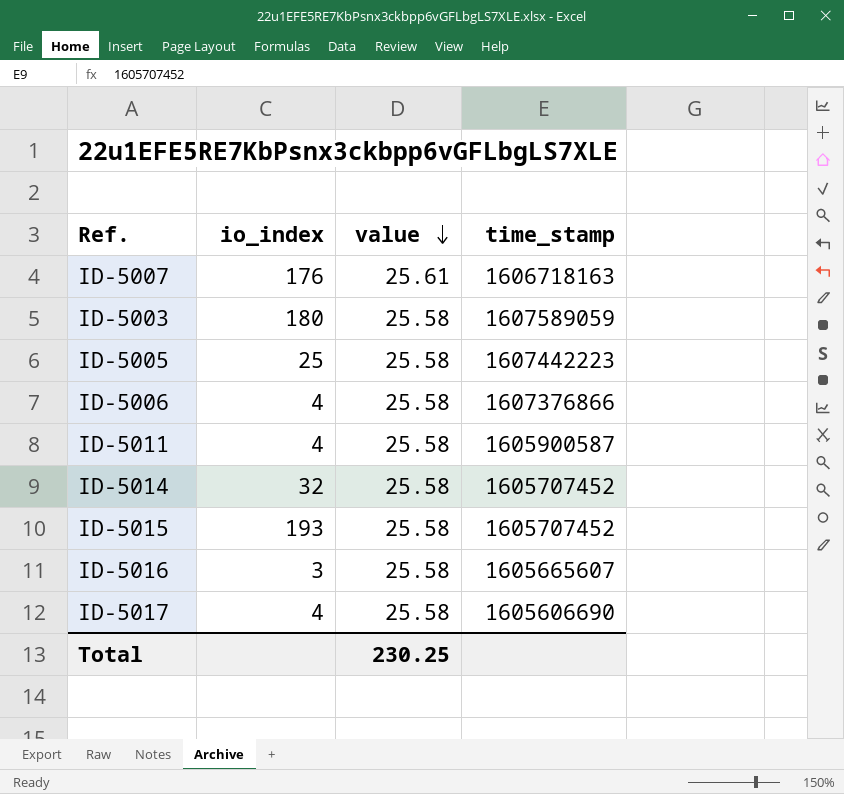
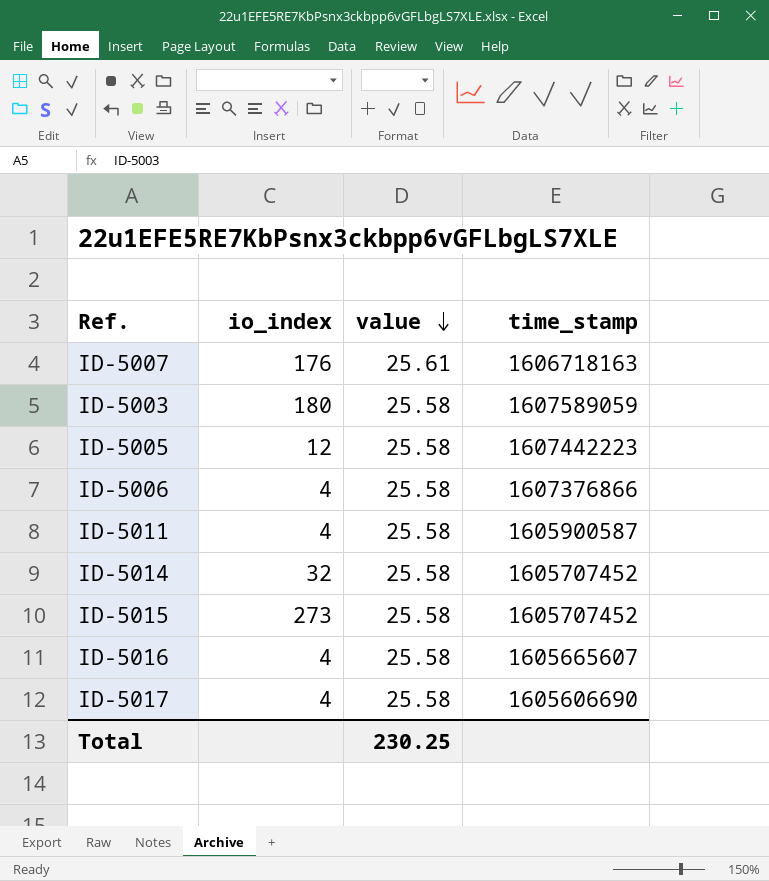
ID-5005 | io_index: 25 -> 12
ID-5015 | io_index: 193 -> 273
ID-5016 | io_index: 3 -> 4

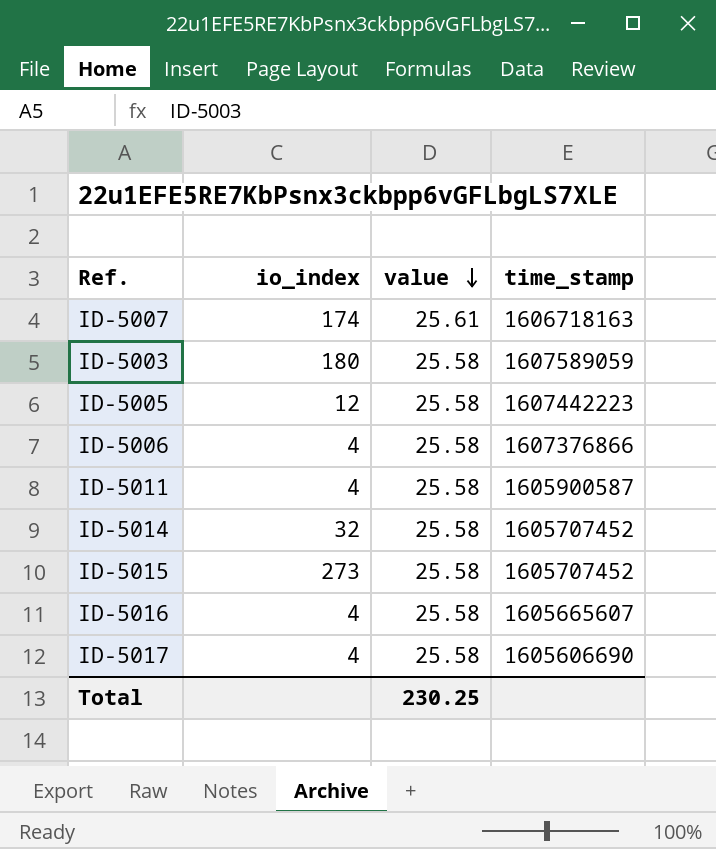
ID-5007 | io_index: 176 -> 174

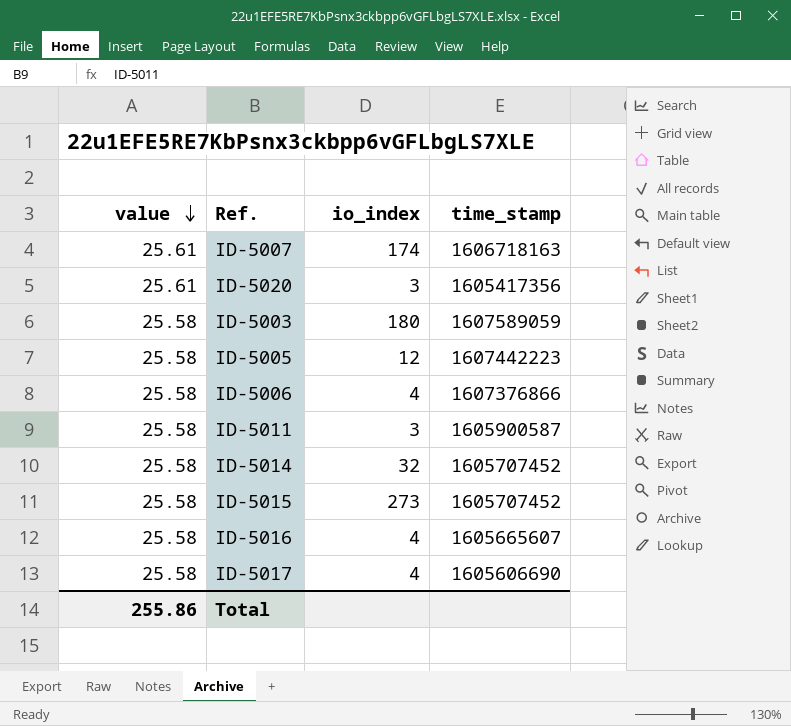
column value | position: 3 -> 1
row ID-5020: none -> 25.61 | 3 | 1605417356
ID-5011 | io_index: 4 -> 3
Total | value: 230.25 -> 255.86

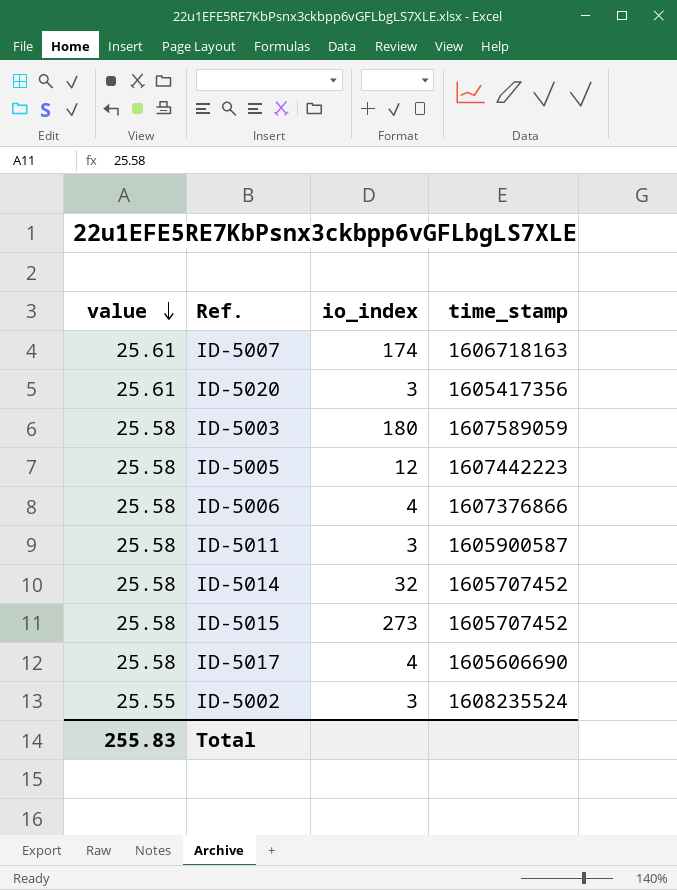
row ID-5016: 25.58 | 4 | 1605665607 -> none
row ID-5002: none -> 25.55 | 3 | 1608235524
Total | value: 255.86 -> 255.83

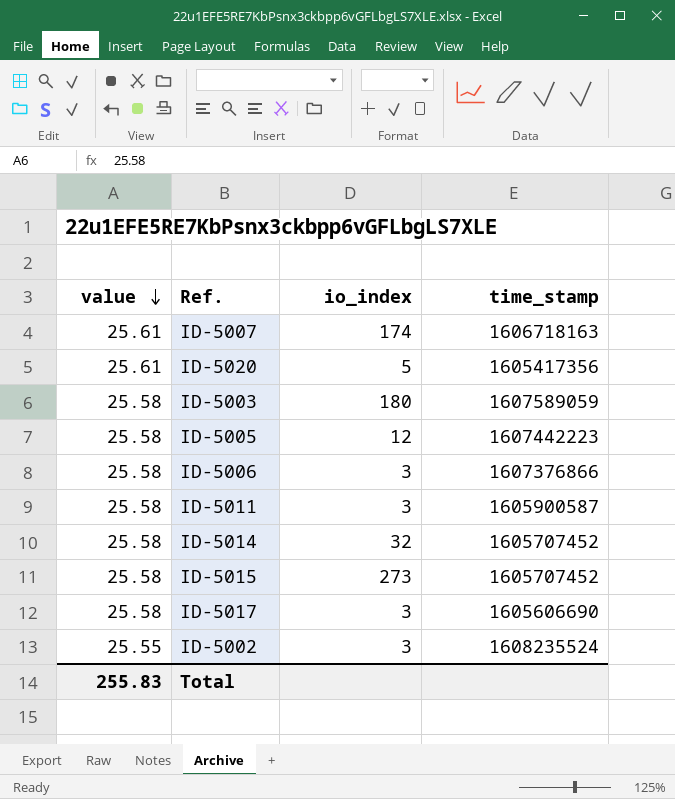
ID-5020 | io_index: 3 -> 5
ID-5006 | io_index: 4 -> 3
ID-5017 | io_index: 4 -> 3

